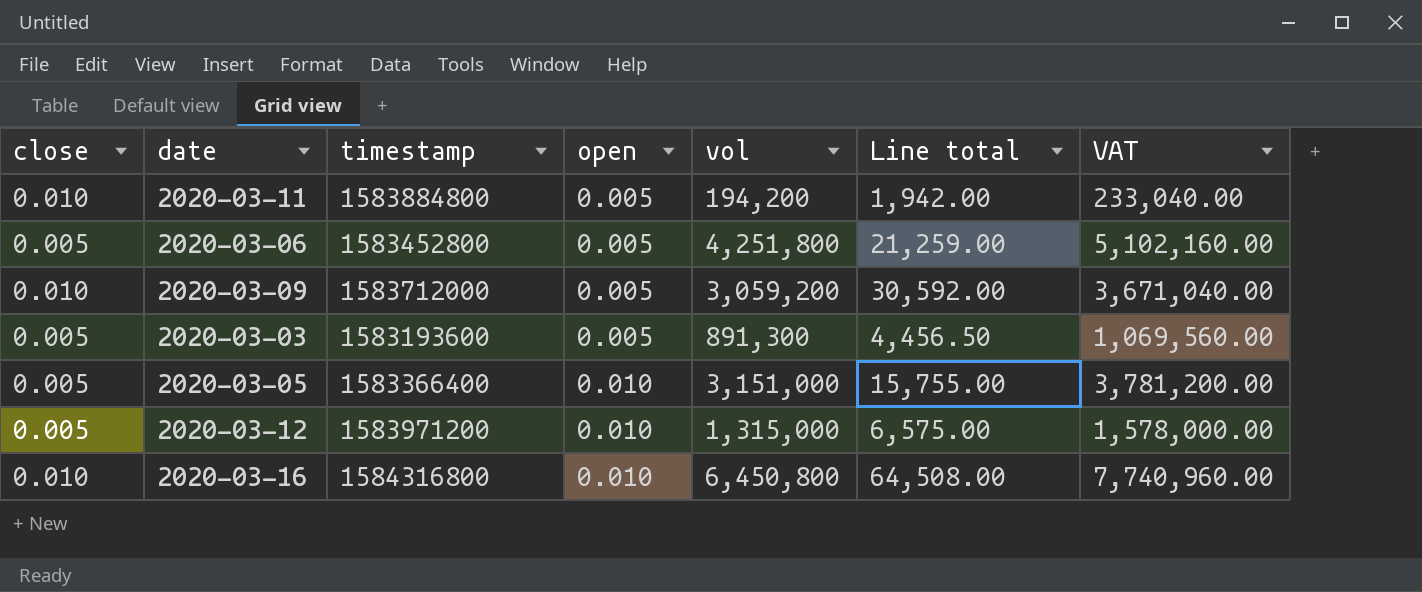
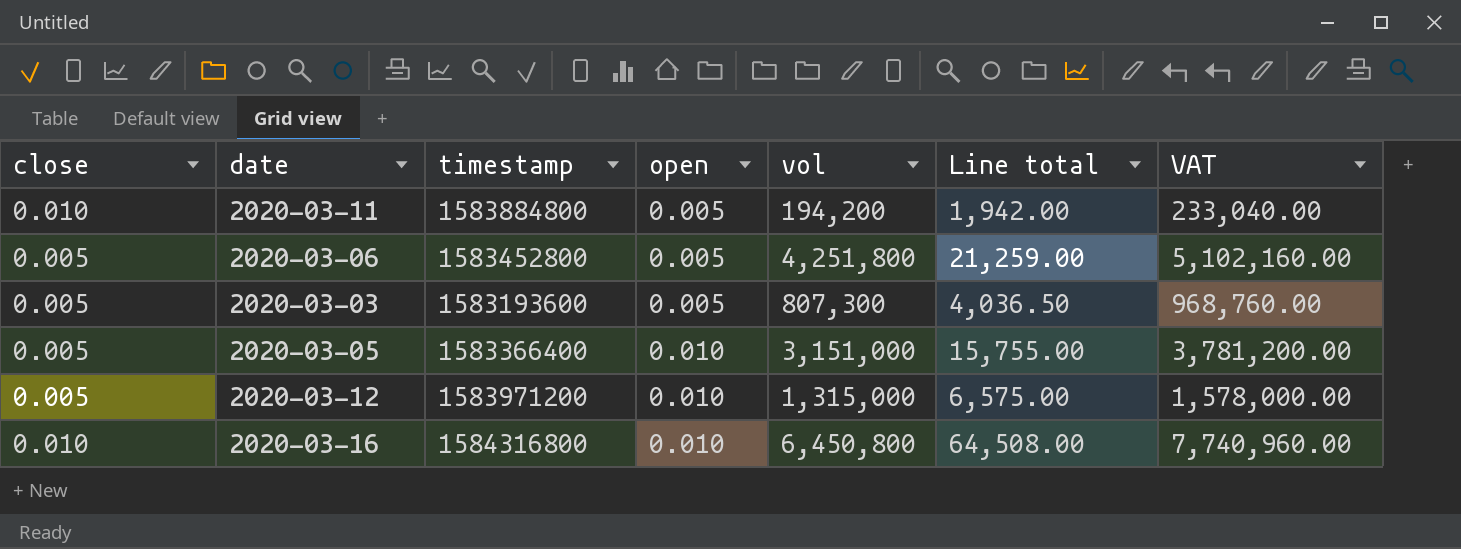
row 2020-03-09: 0.010 | 1583712000 | 0.005 | 3,059,200 | 30,592.00 | 3,671,040.00 -> none
2020-03-03 | vol: 891,300 -> 807,300
2020-03-03 | Line total: 4,456.50 -> 4,036.50
2020-03-03 | VAT: 1,069,560.00 -> 968,760.00

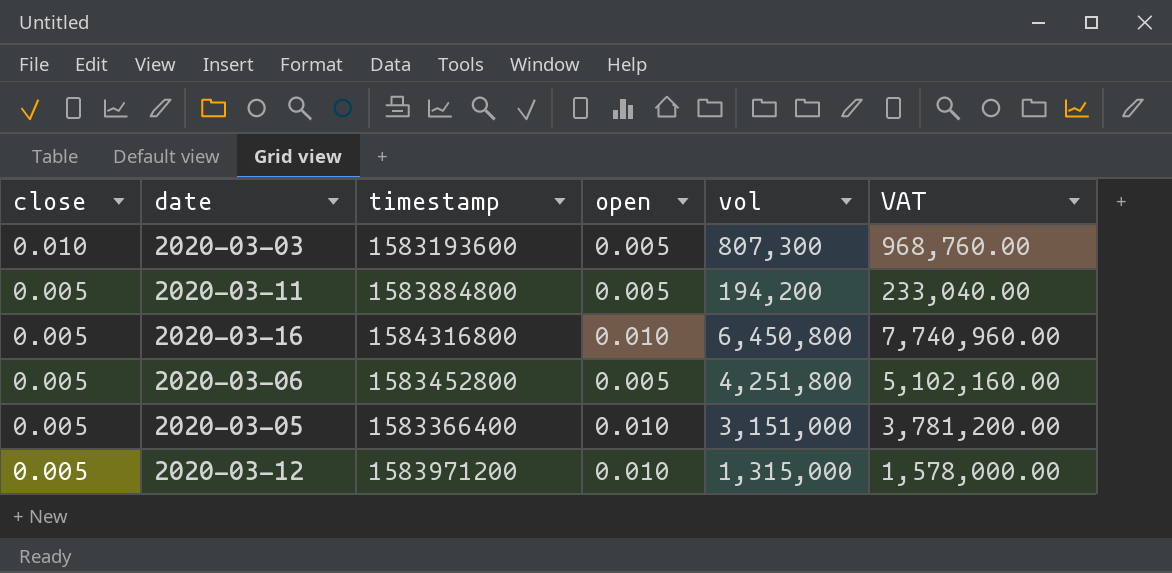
row order: open ascending -> close descending
column Line total | formula: [close] * [vol] -> none
2020-03-03 | close: 0.005 -> 0.010
2020-03-11 | close: 0.010 -> 0.005
2020-03-16 | close: 0.010 -> 0.005

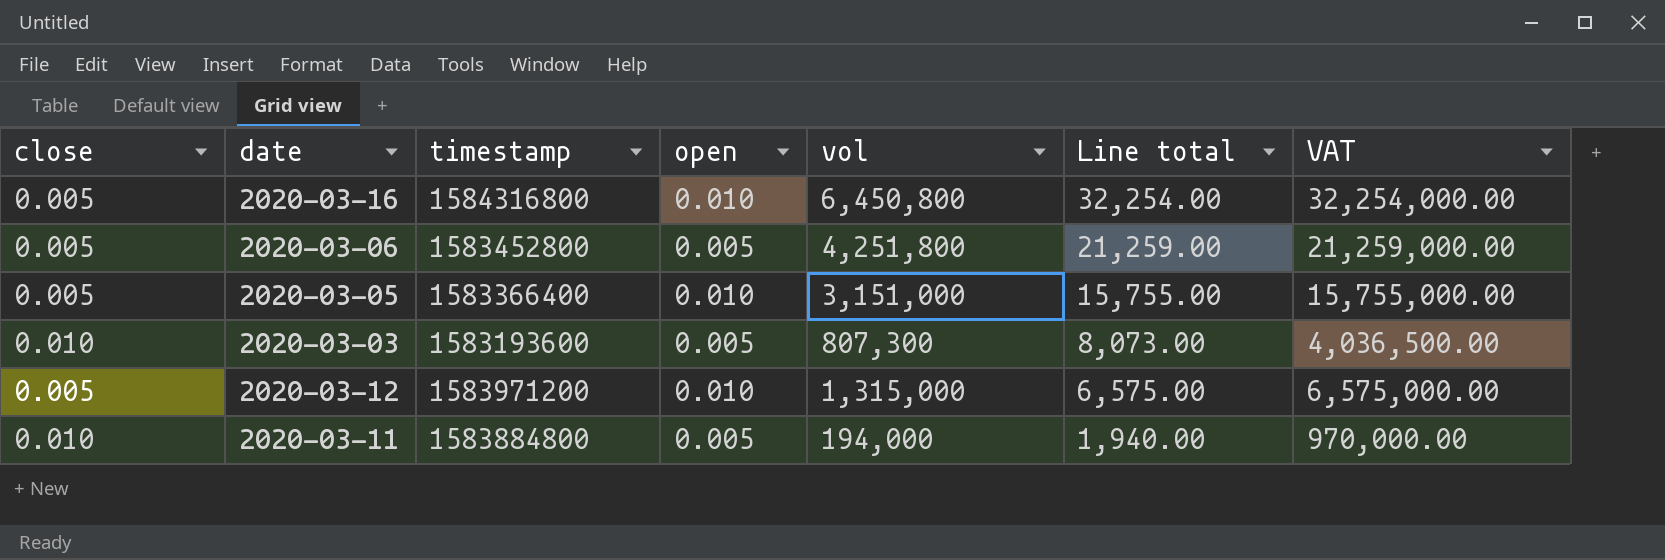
row order: close descending -> Line total descending
column Line total | formula: none -> [close] * [vol]
column VAT | formula: [vol] * 1.2 -> [vol] * 5
2020-03-11 | close: 0.005 -> 0.010
2020-03-11 | vol: 194,200 -> 194,000

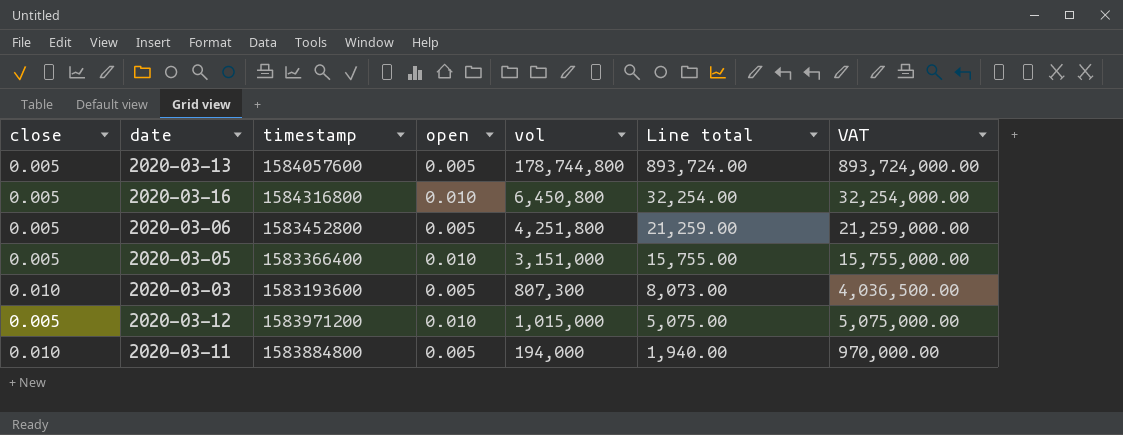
row 2020-03-13: none -> 0.005 | 1584057600 | 0.005 | 178,744,800 | 893,724.00 | 893,724,000.00
2020-03-12 | vol: 1,315,000 -> 1,015,000
2020-03-12 | Line total: 6,575.00 -> 5,075.00
2020-03-12 | VAT: 6,575,000.00 -> 5,075,000.00

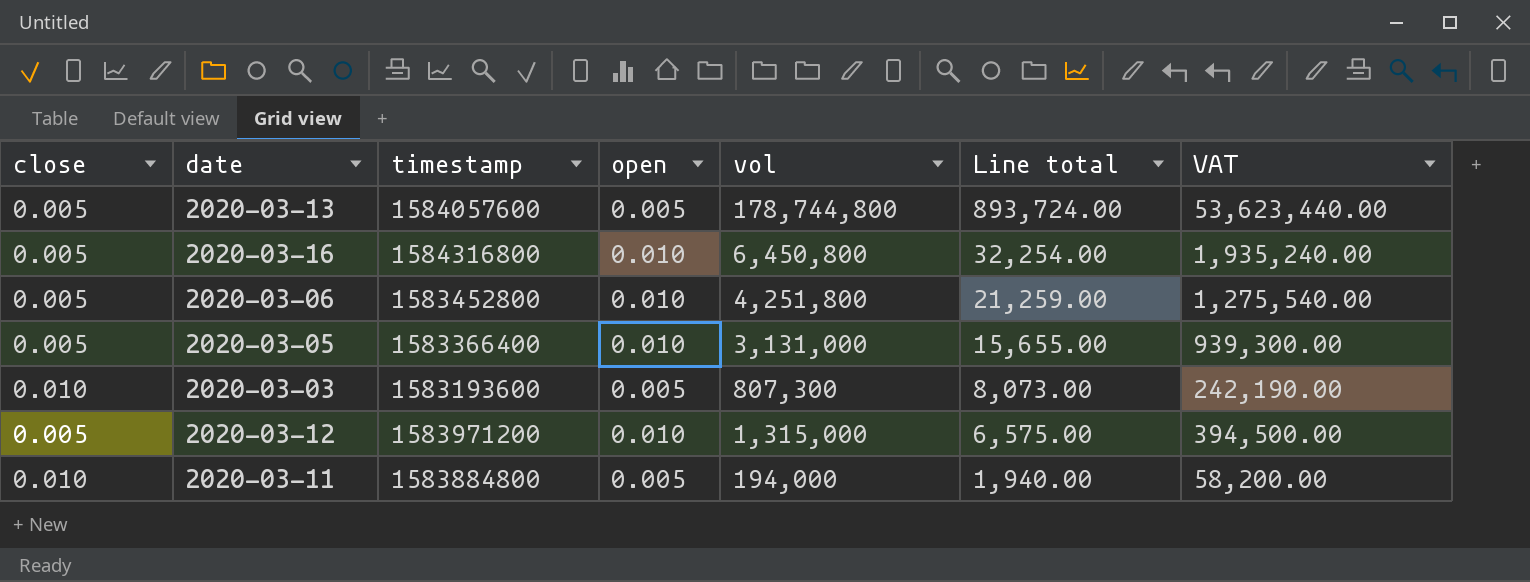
column VAT | formula: [vol] * 5 -> [vol] * 0.3
2020-03-06 | open: 0.005 -> 0.010
2020-03-05 | vol: 3,151,000 -> 3,131,000
2020-03-05 | Line total: 15,755.00 -> 15,655.00
2020-03-12 | vol: 1,015,000 -> 1,315,000
2020-03-12 | Line total: 5,075.00 -> 6,575.00

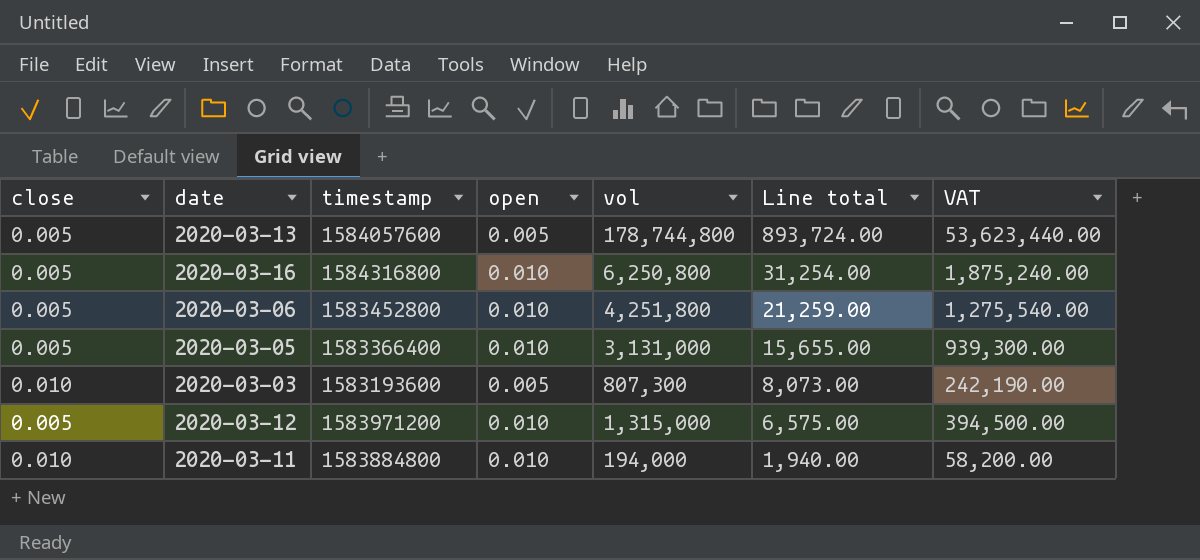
2020-03-16 | vol: 6,450,800 -> 6,250,800
2020-03-16 | Line total: 32,254.00 -> 31,254.00
2020-03-16 | VAT: 1,935,240.00 -> 1,875,240.00
2020-03-11 | open: 0.005 -> 0.010

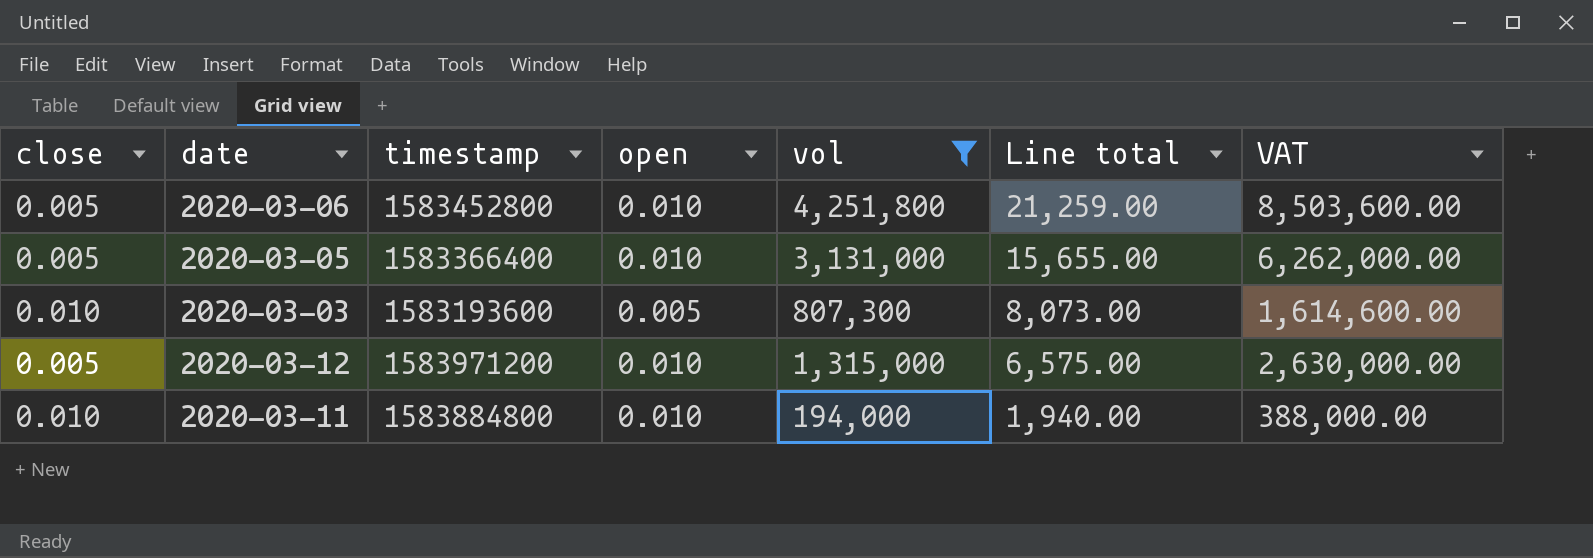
filter: none -> vol <= 4,251,800
column VAT | formula: [vol] * 0.3 -> [vol] * 2

